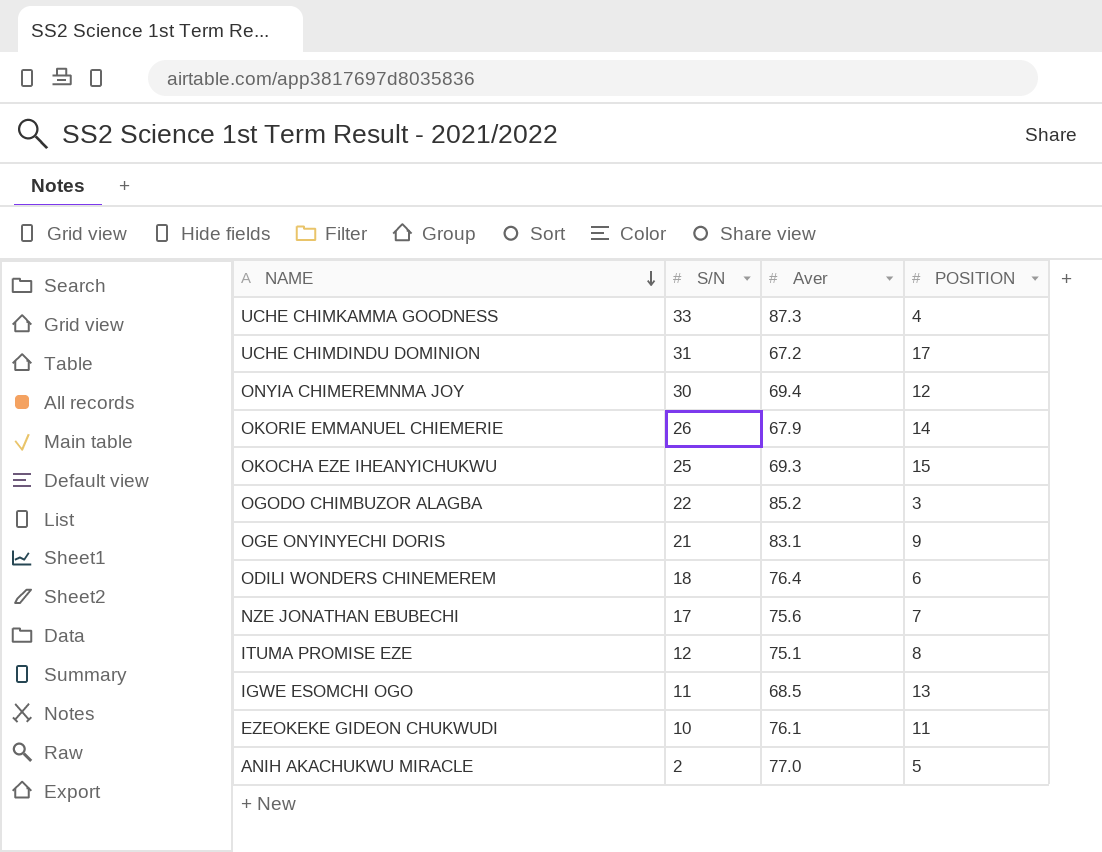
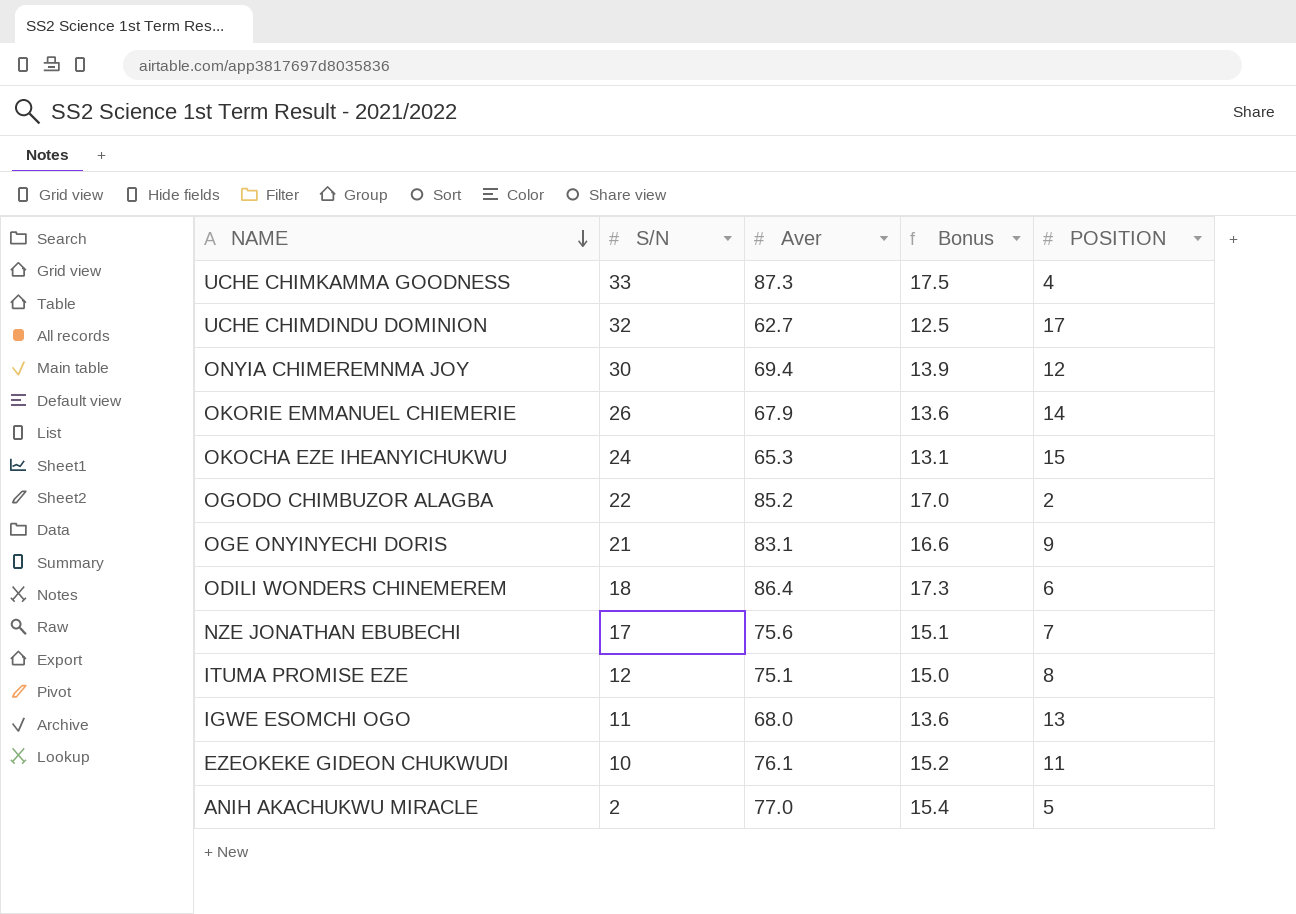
column Bonus | formula: none -> [Aver] * 0.2
UCHE CHIMDINDU DOMINION | S/N: 31 -> 32
UCHE CHIMDINDU DOMINION | Aver: 67.2 -> 62.7
OKOCHA EZE IHEANYICHUKWU | S/N: 25 -> 24
OKOCHA EZE IHEANYICHUKWU | Aver: 69.3 -> 65.3
OGODO CHIMBUZOR ALAGBA | POSITION: 3 -> 2
ODILI WONDERS CHINEMEREM | Aver: 76.4 -> 86.4
IGWE ESOMCHI OGO | Aver: 68.5 -> 68.0

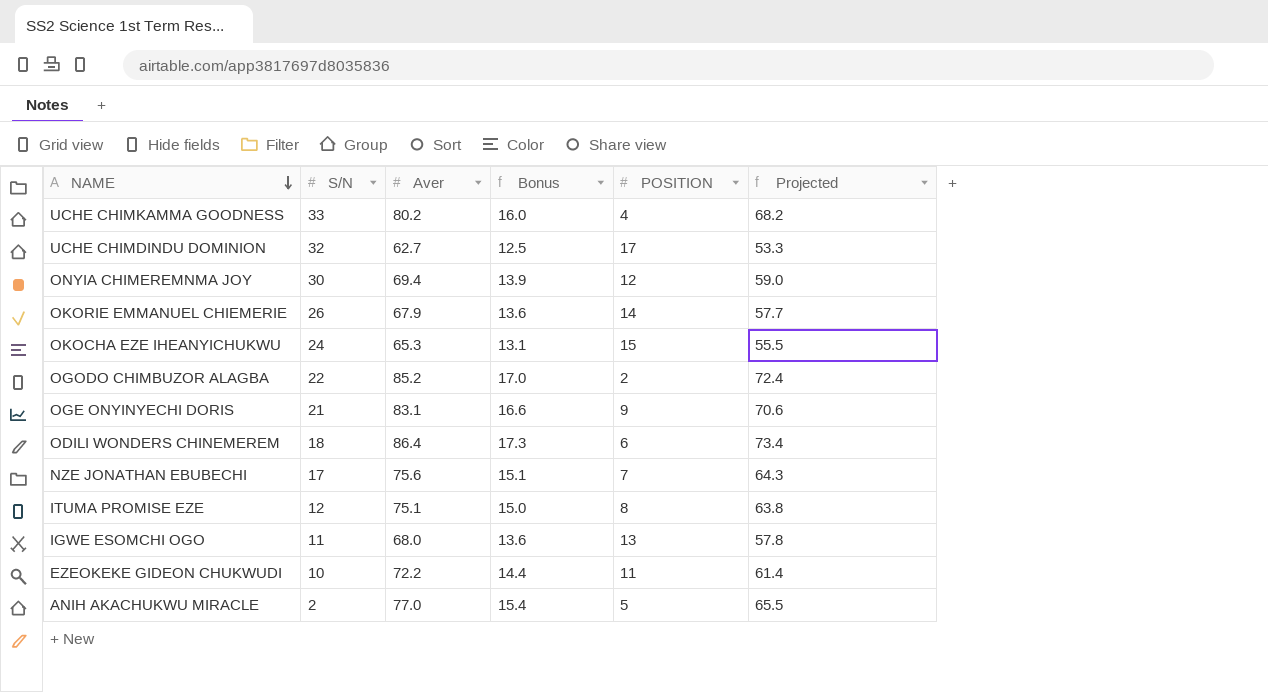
column Projected | formula: none -> [Aver] * 0.85
UCHE CHIMKAMMA GOODNESS | Aver: 87.3 -> 80.2
UCHE CHIMKAMMA GOODNESS | Bonus: 17.5 -> 16.0
EZEOKEKE GIDEON CHUKWUDI | Aver: 76.1 -> 72.2
EZEOKEKE GIDEON CHUKWUDI | Bonus: 15.2 -> 14.4

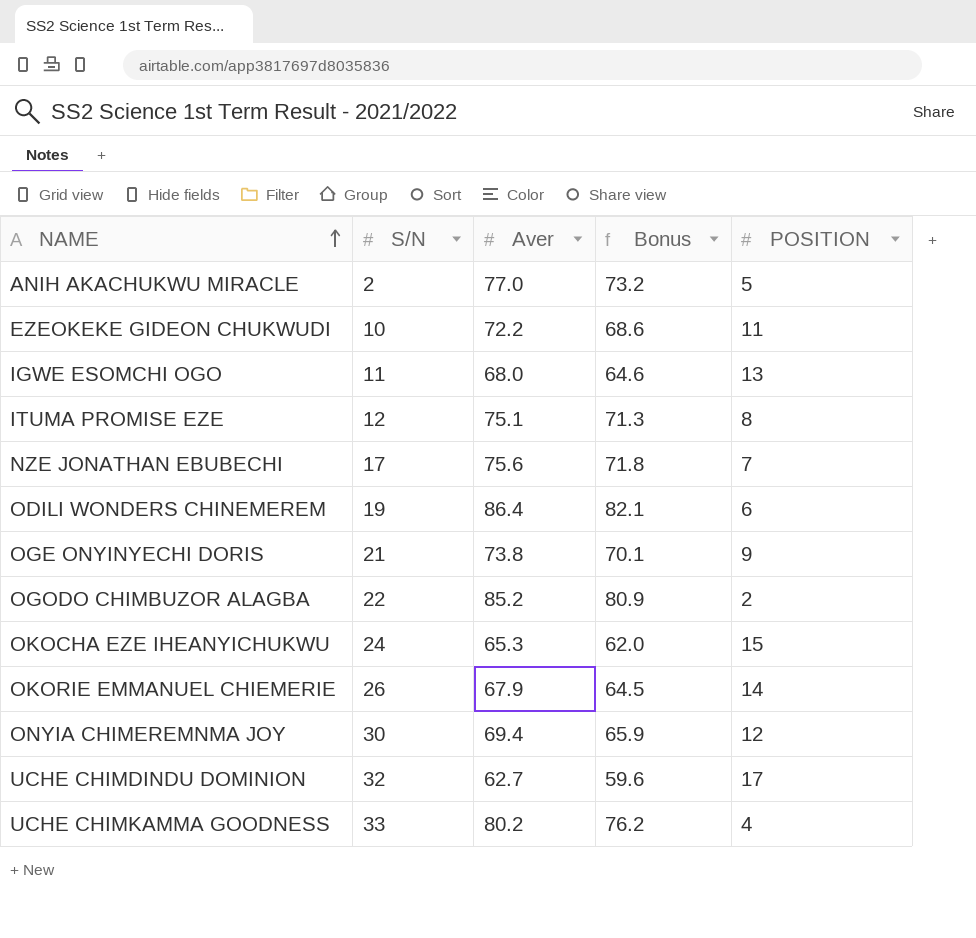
row order: NAME descending -> NAME ascending
column Projected | formula: [Aver] * 0.85 -> none
column Bonus | formula: [Aver] * 0.2 -> [Aver] * 0.95
ODILI WONDERS CHINEMEREM | S/N: 18 -> 19
OGE ONYINYECHI DORIS | Aver: 83.1 -> 73.8

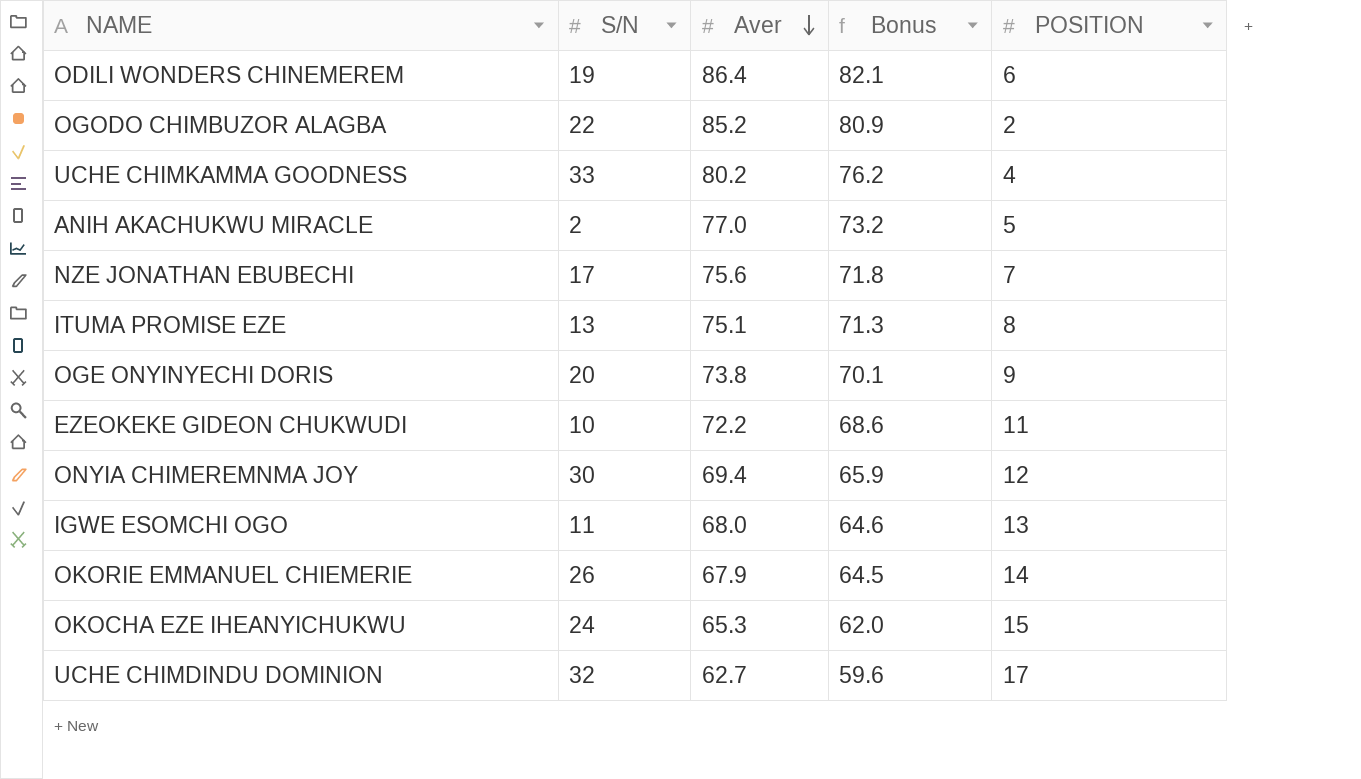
row order: NAME ascending -> Aver descending
ITUMA PROMISE EZE | S/N: 12 -> 13
OGE ONYINYECHI DORIS | S/N: 21 -> 20

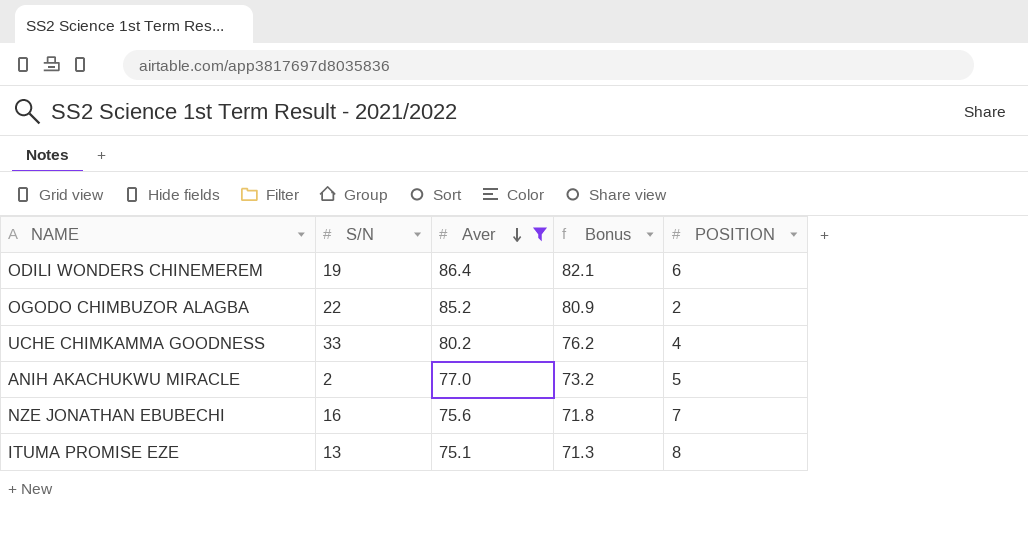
filter: none -> Aver >= 75.1
NZE JONATHAN EBUBECHI | S/N: 17 -> 16

